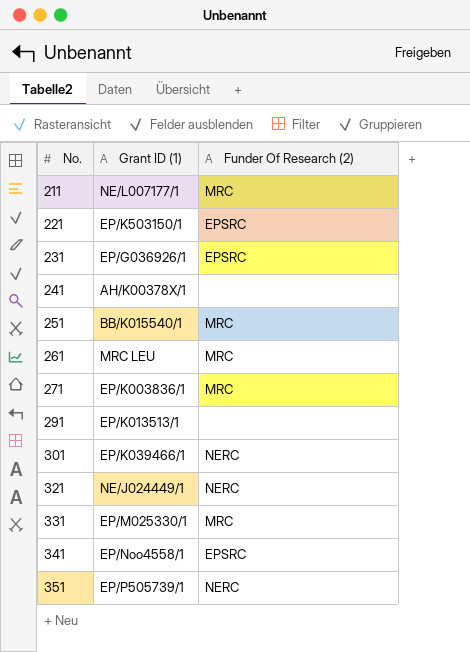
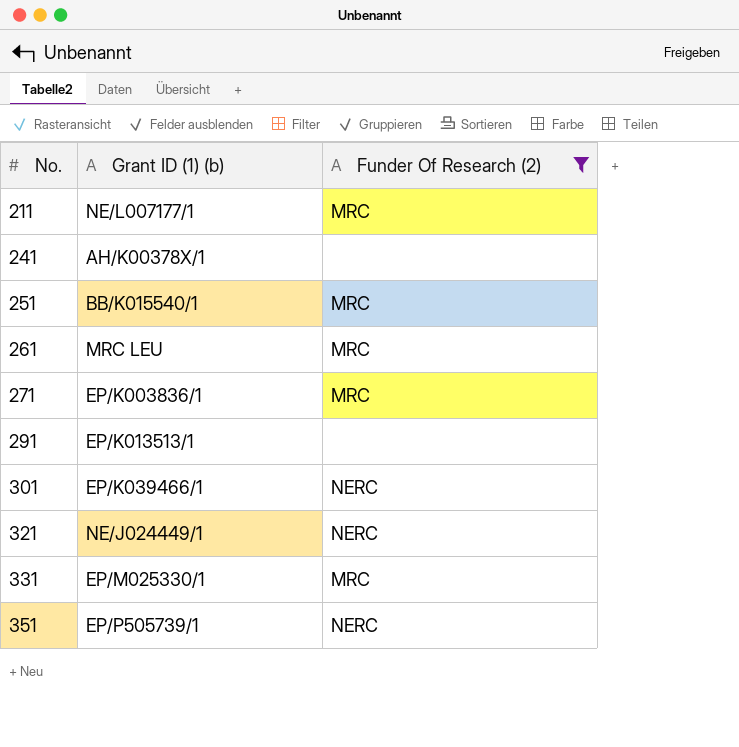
filter: none -> Funder Of Research (2) != EPSRC
column name: Grant ID (1) -> Grant ID (1) (b)

